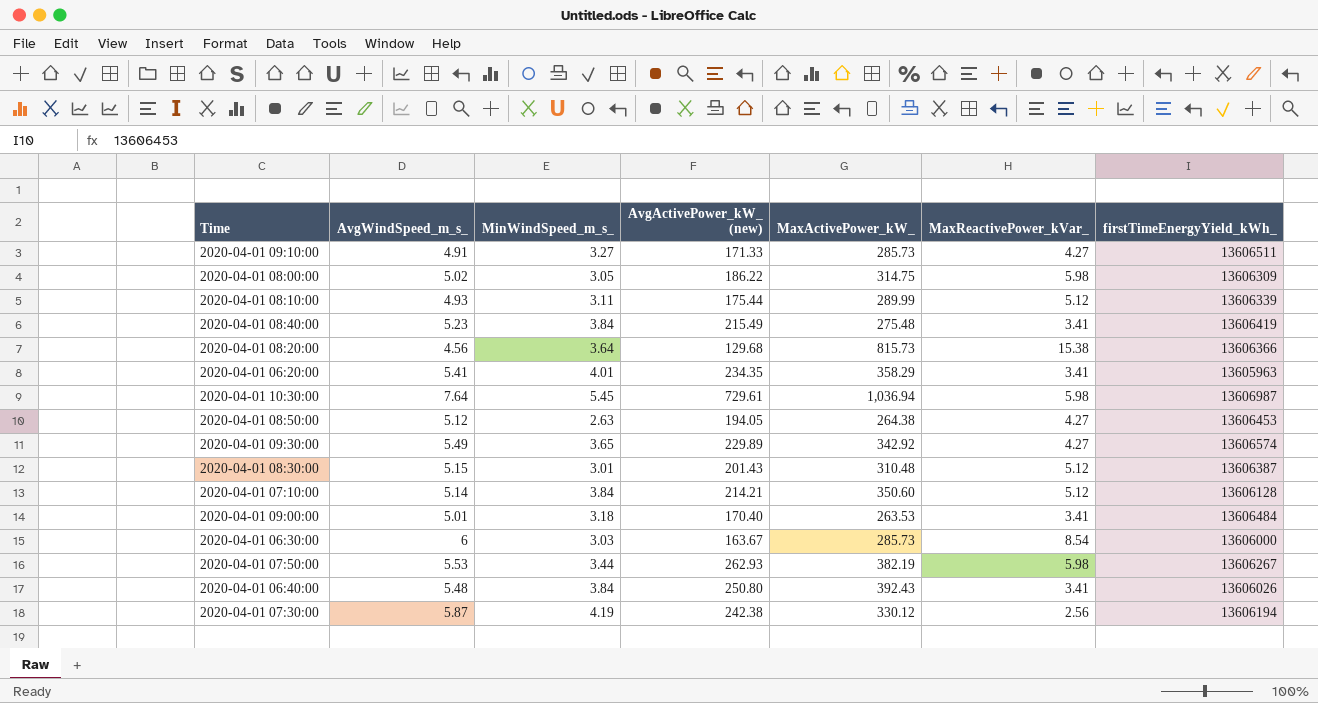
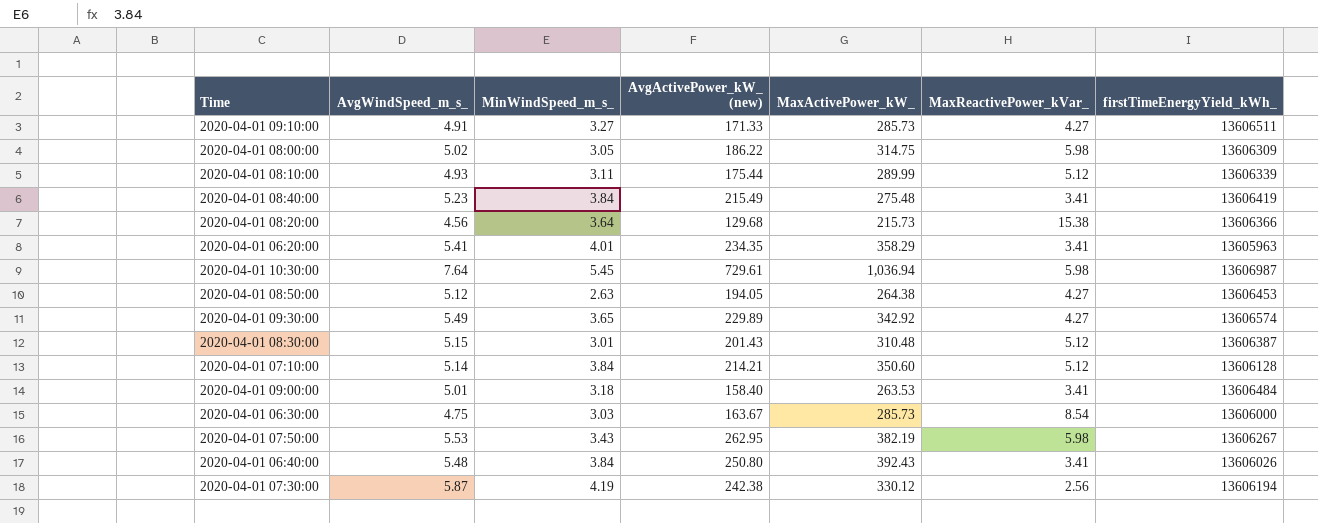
2020-04-01 08:20:00 | MaxActivePower_kW_: 815.73 -> 215.73
2020-04-01 09:00:00 | AvgActivePower_kW_ (new): 170.40 -> 158.40
2020-04-01 06:30:00 | AvgWindSpeed_m_s_: 6 -> 4.75
2020-04-01 07:50:00 | MinWindSpeed_m_s_: 3.44 -> 3.43
2020-04-01 07:50:00 | AvgActivePower_kW_ (new): 262.93 -> 262.95

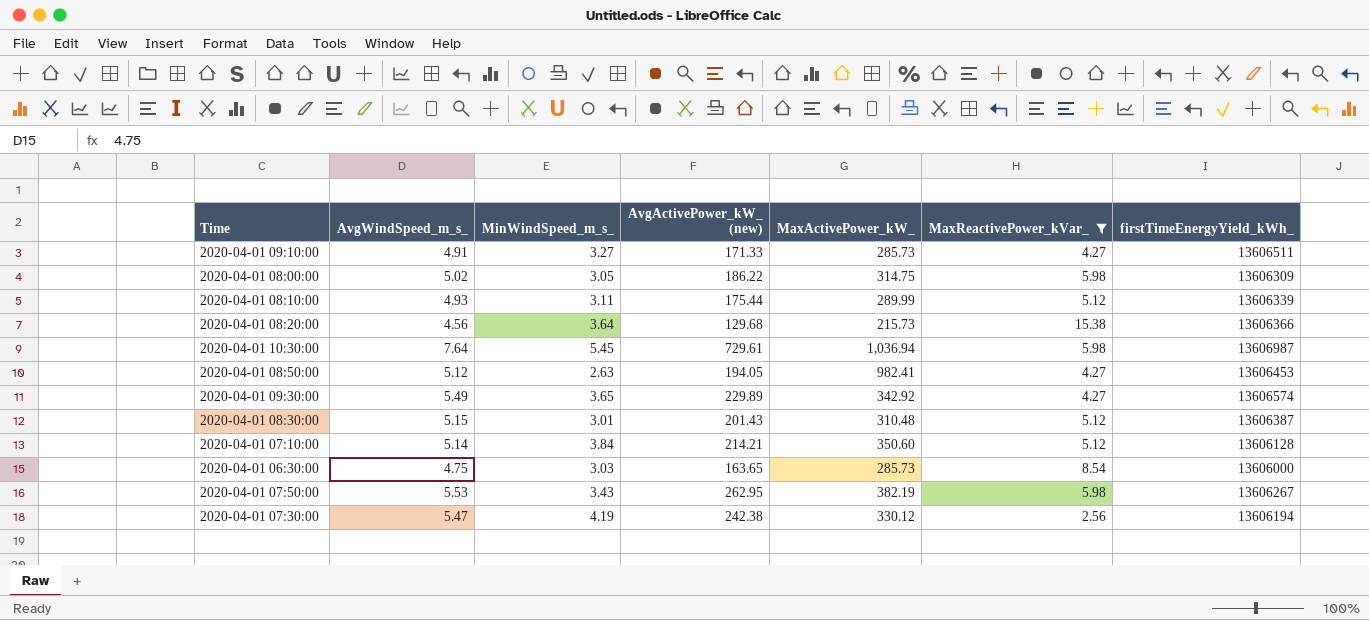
filter: none -> MaxReactivePower_kVar_ != 3.41
2020-04-01 08:50:00 | MaxActivePower_kW_: 264.38 -> 982.41
2020-04-01 06:30:00 | AvgActivePower_kW_ (new): 163.67 -> 163.65
2020-04-01 07:30:00 | AvgWindSpeed_m_s_: 5.87 -> 5.47

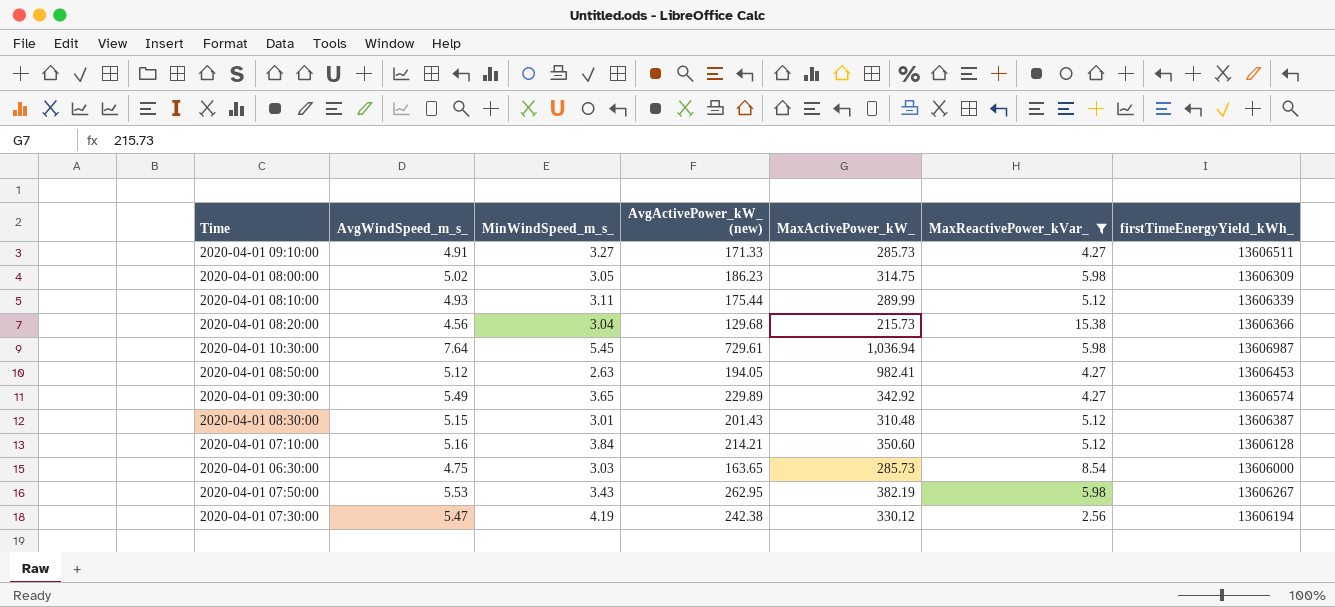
2020-04-01 08:00:00 | AvgActivePower_kW_ (new): 186.22 -> 186.23
2020-04-01 08:20:00 | MinWindSpeed_m_s_: 3.64 -> 3.04
2020-04-01 07:10:00 | AvgWindSpeed_m_s_: 5.14 -> 5.16

